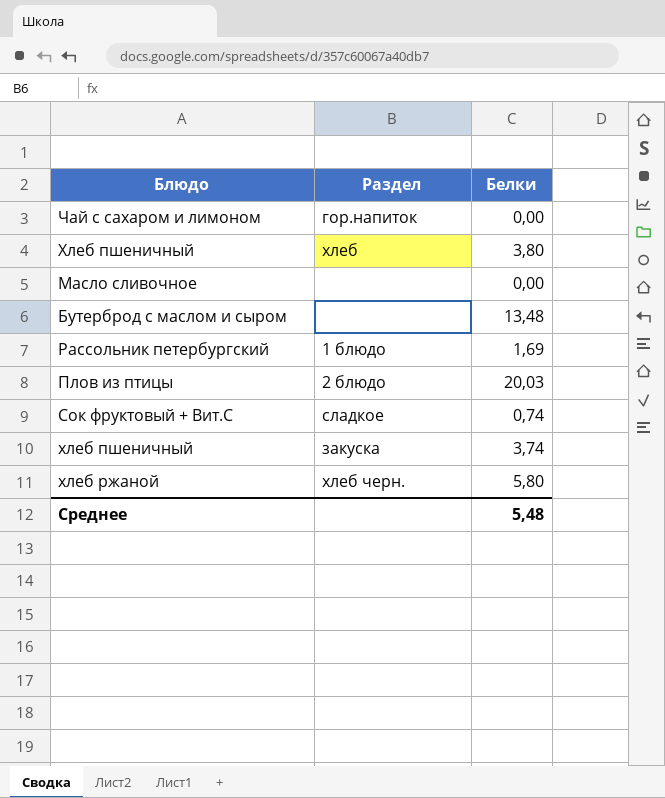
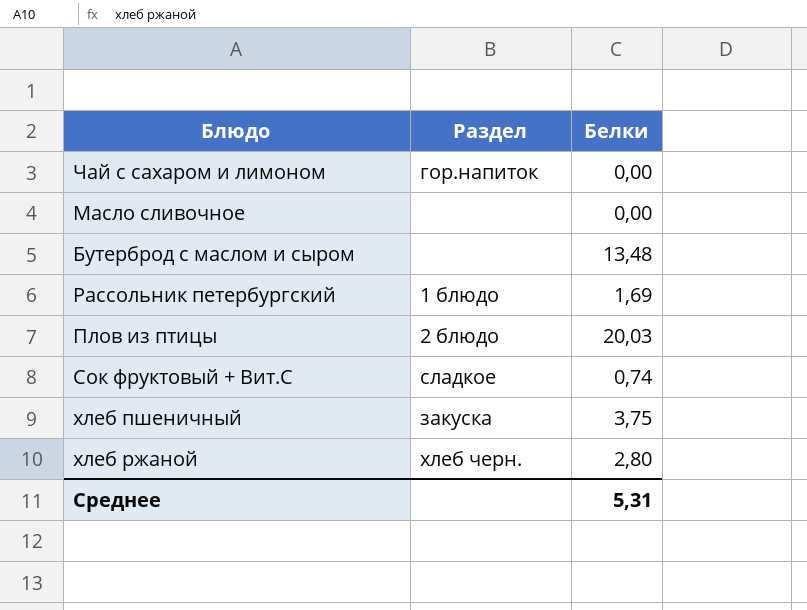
row Хлеб пшеничный: хлеб | 3,80 -> none
хлеб пшеничный | Белки: 3,74 -> 3,75
хлеб ржаной | Белки: 5,80 -> 2,80
Среднее | Белки: 5,48 -> 5,31

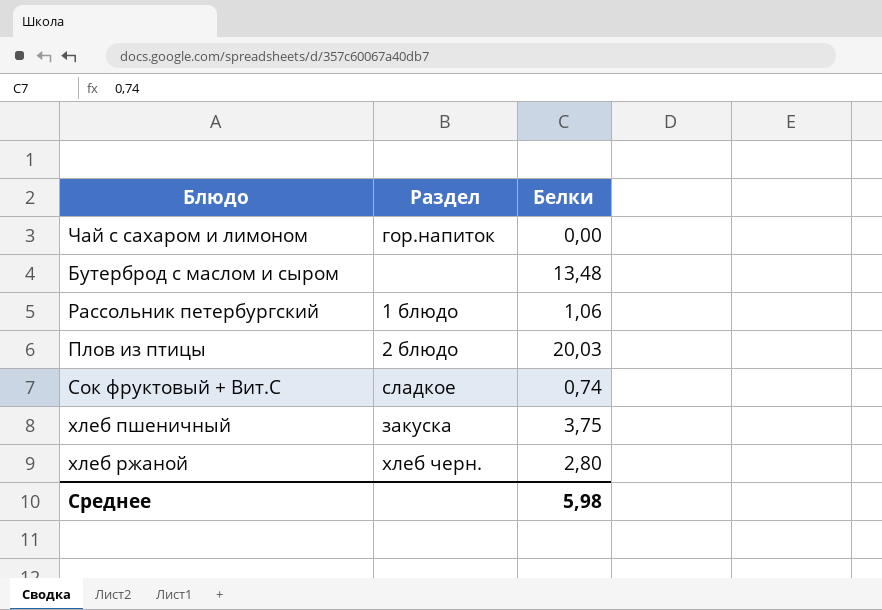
row Масло сливочное: none | 0,00 -> none
Рассольник петербургский | Белки: 1,69 -> 1,06
Среднее | Белки: 5,31 -> 5,98

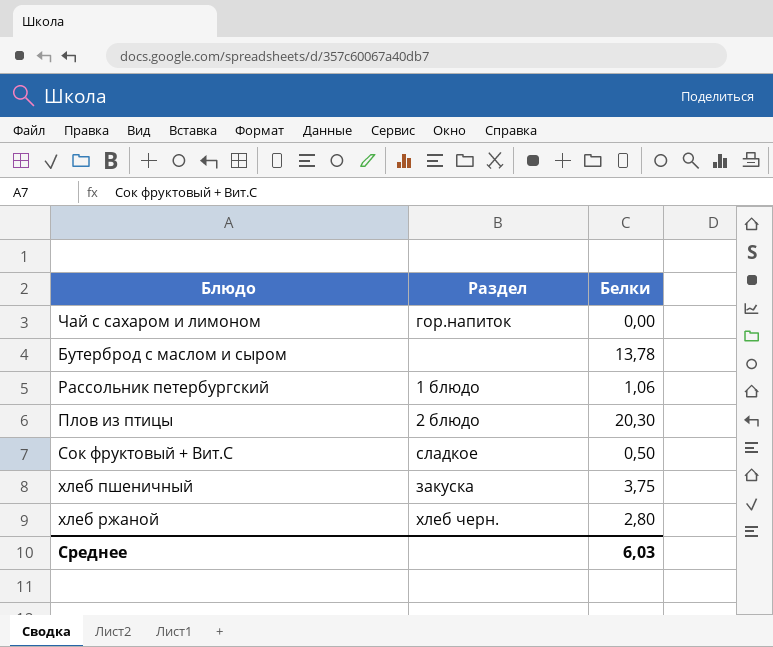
Бутерброд с маслом и сыром | Белки: 13,48 -> 13,78
Плов из птицы | Белки: 20,03 -> 20,30
Сок фруктовый + Вит.С | Белки: 0,74 -> 0,50
Среднее | Белки: 5,98 -> 6,03

